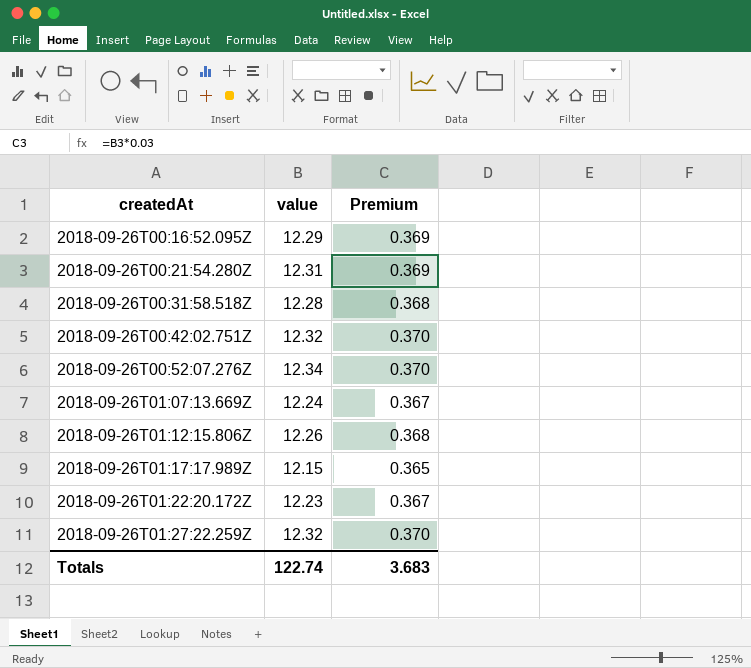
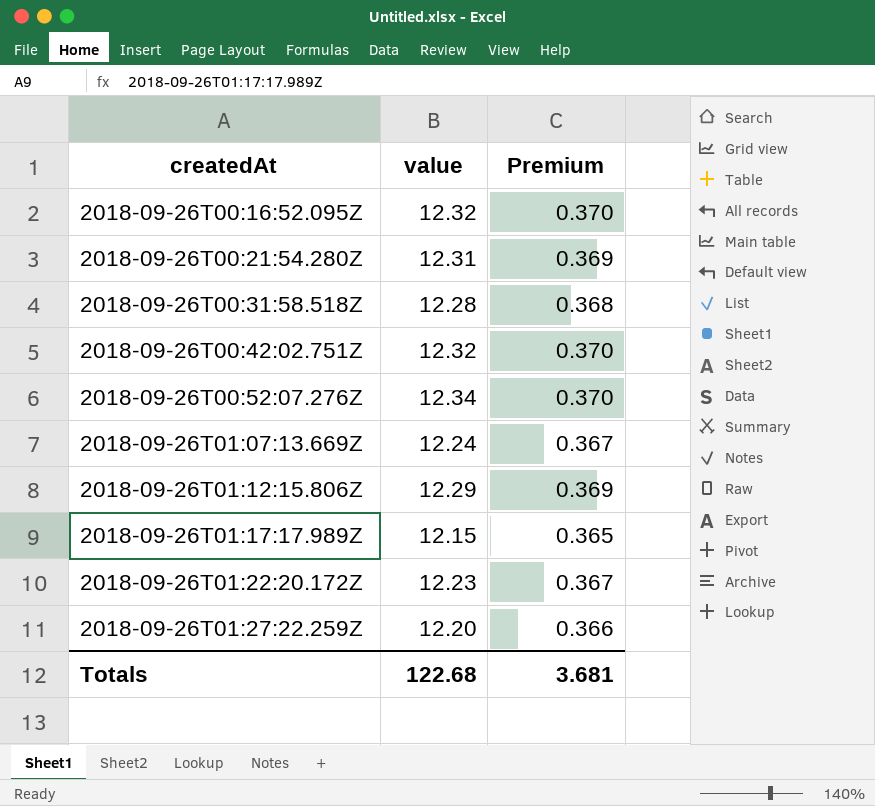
2018-09-26T00:16:52.095Z | value: 12.29 -> 12.32
2018-09-26T00:16:52.095Z | Premium: 0.369 -> 0.370
2018-09-26T01:12:15.806Z | value: 12.26 -> 12.29
2018-09-26T01:12:15.806Z | Premium: 0.368 -> 0.369
2018-09-26T01:27:22.259Z | value: 12.32 -> 12.20
2018-09-26T01:27:22.259Z | Premium: 0.370 -> 0.366
Totals | value: 122.74 -> 122.68
Totals | Premium: 3.683 -> 3.681

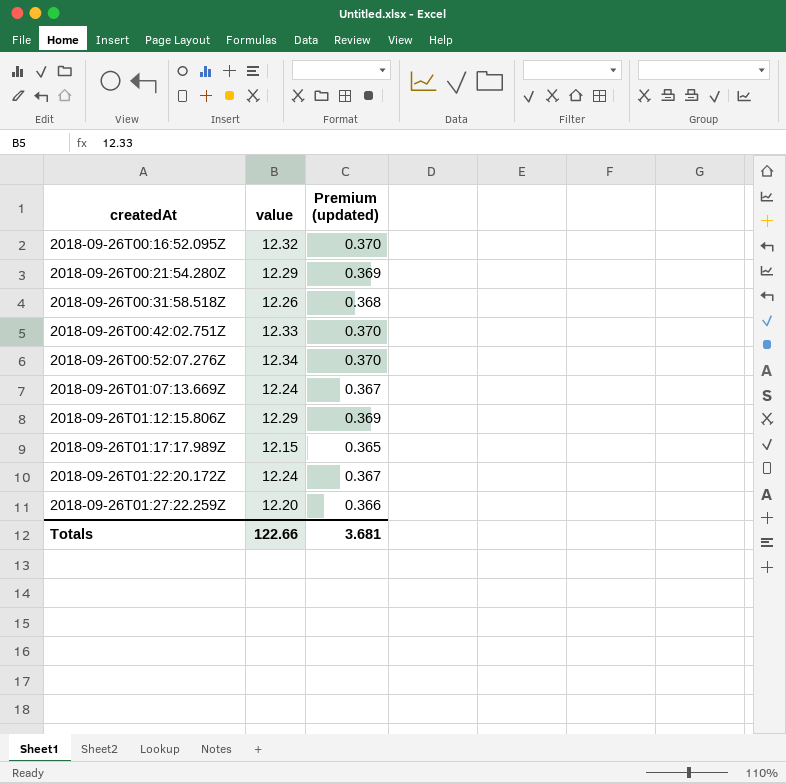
column name: Premium -> Premium (updated)
2018-09-26T00:21:54.280Z | value: 12.31 -> 12.29
2018-09-26T00:31:58.518Z | value: 12.28 -> 12.26
2018-09-26T00:42:02.751Z | value: 12.32 -> 12.33
2018-09-26T01:22:20.172Z | value: 12.23 -> 12.24
Totals | value: 122.68 -> 122.66

